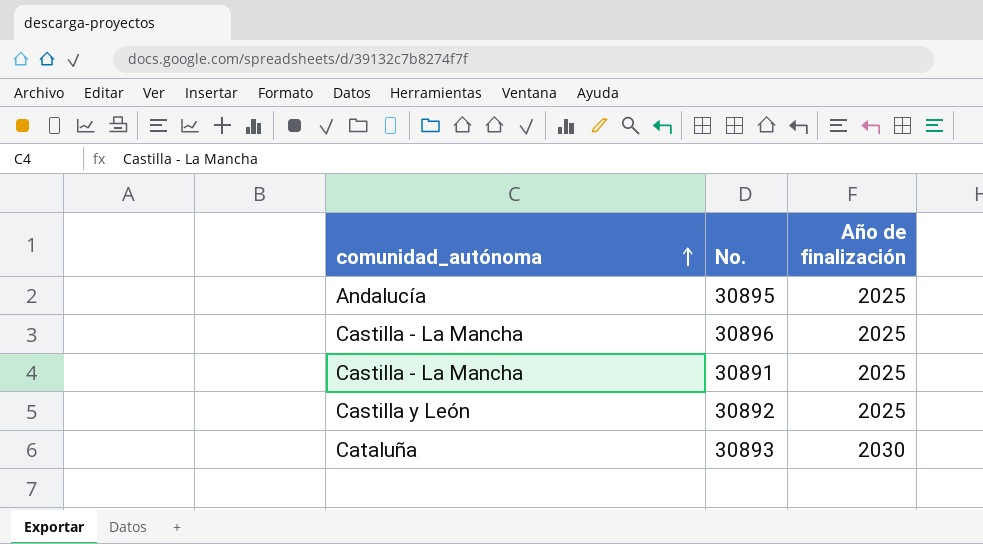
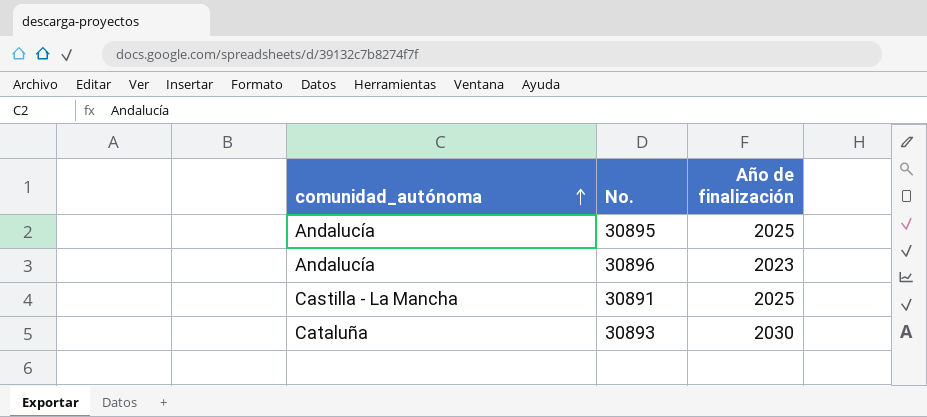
row 30892: Castilla y León | 2025 -> none
30896 | comunidad_autónoma: Castilla - La Mancha -> Andalucía
30896 | Año de finalización: 2025 -> 2023

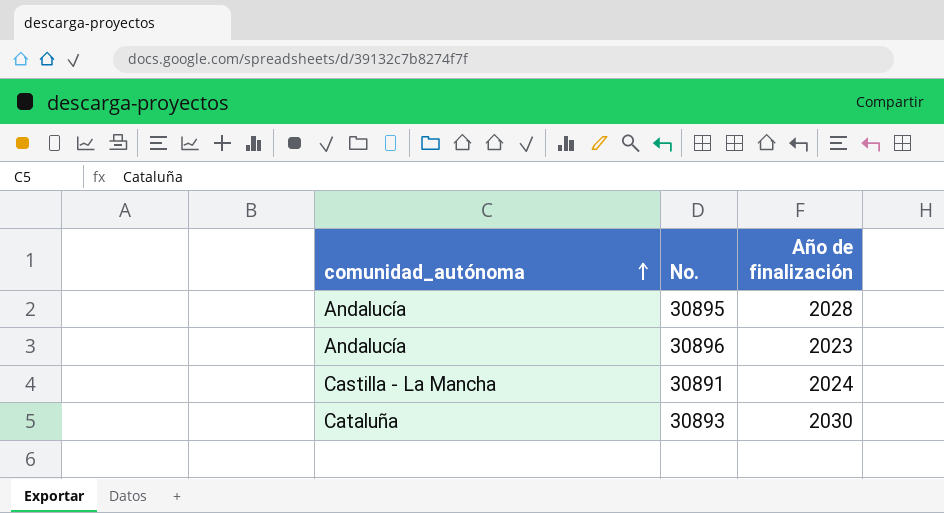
30895 | Año de finalización: 2025 -> 2028
30891 | Año de finalización: 2025 -> 2024

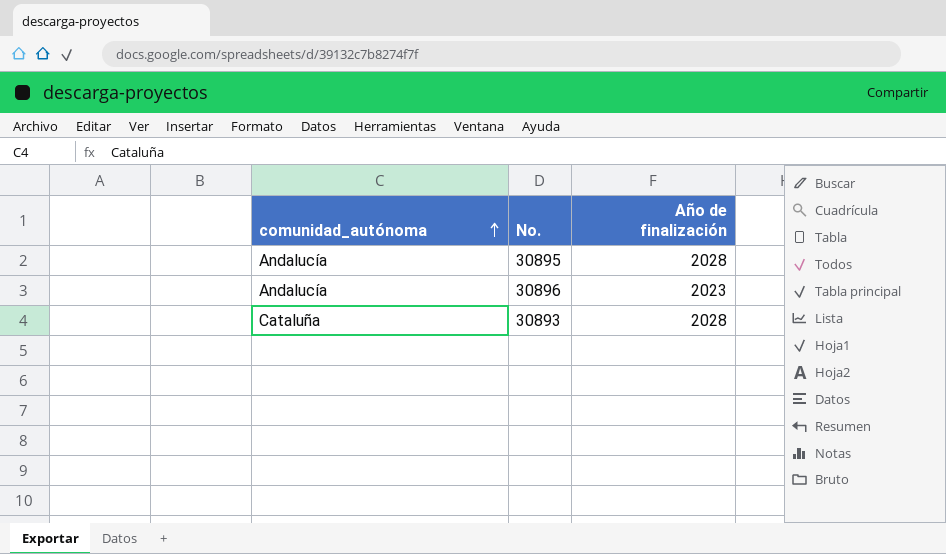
row 30891: Castilla - La Mancha | 2024 -> none
30893 | Año de finalización: 2030 -> 2028

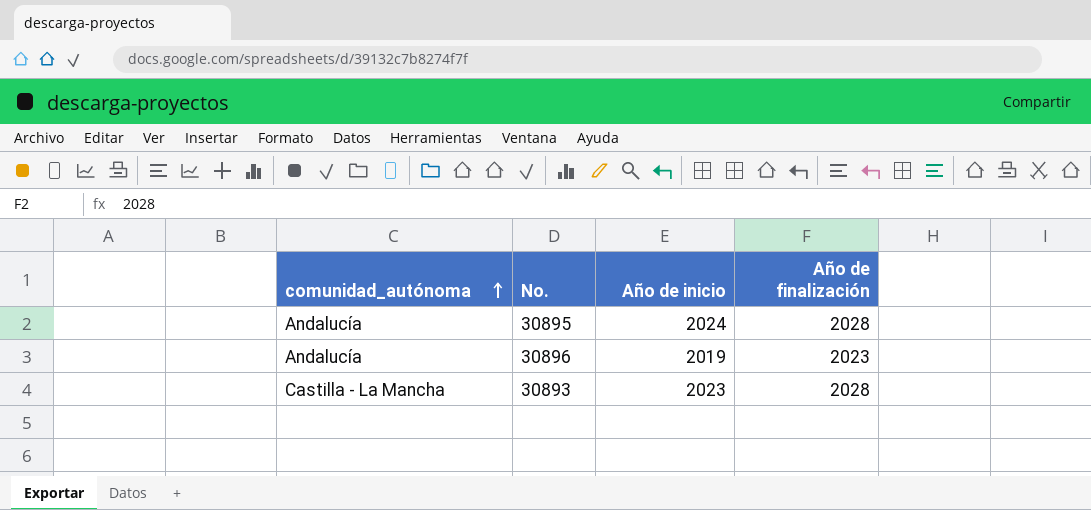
column Año de inicio | position: none -> 3
30893 | comunidad_autónoma: Cataluña -> Castilla - La Mancha

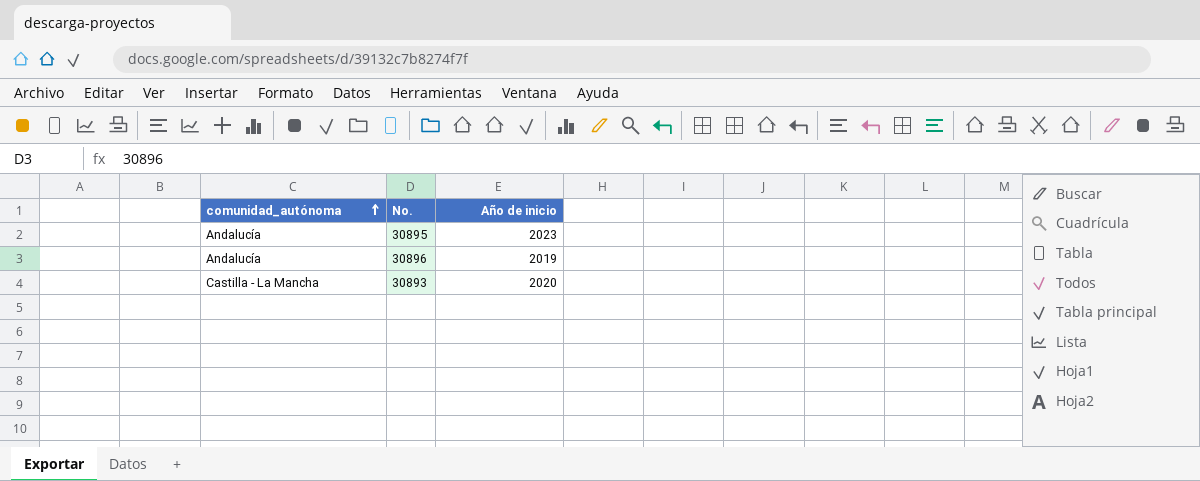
column Año de finalización | position: 4 -> none
30895 | Año de inicio: 2024 -> 2023
30893 | Año de inicio: 2023 -> 2020

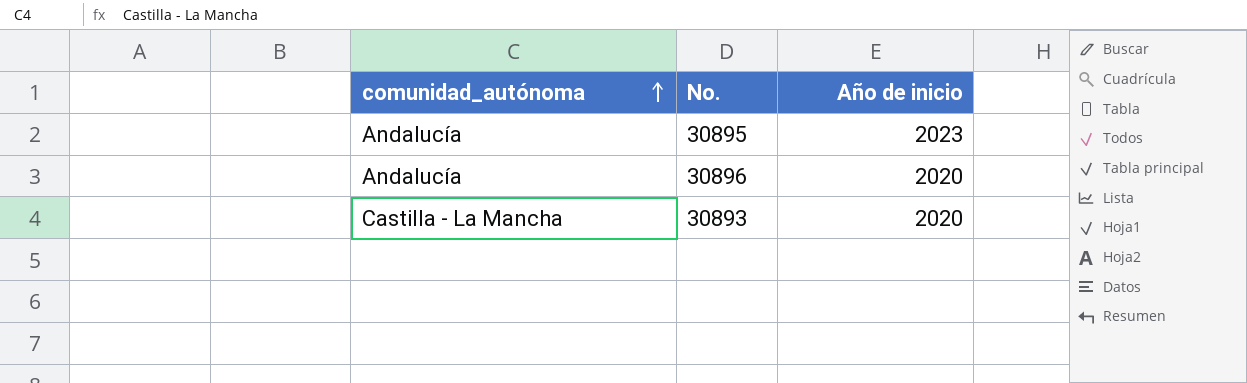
30896 | Año de inicio: 2019 -> 2020

